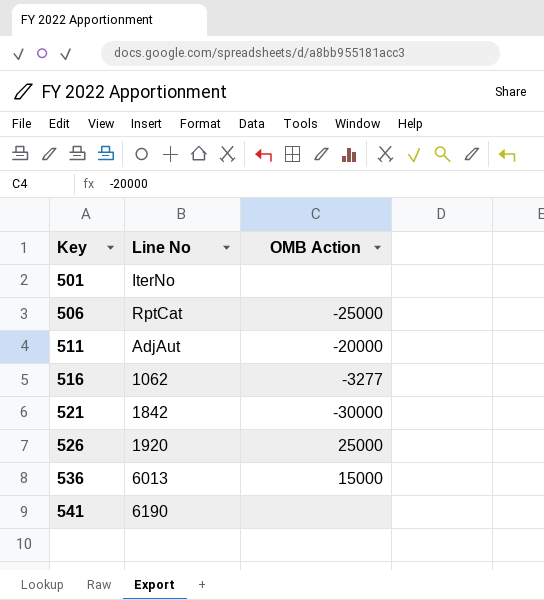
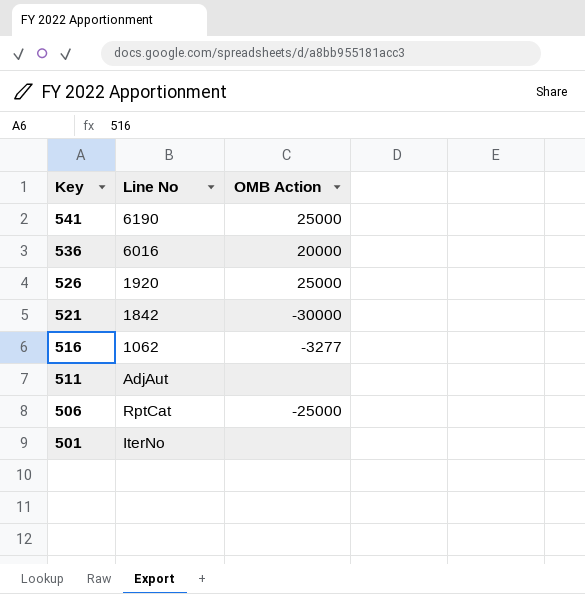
row order: Key ascending -> Key descending
541 | OMB Action: none -> 25000
536 | Line No: 6013 -> 6016
536 | OMB Action: 15000 -> 20000
511 | OMB Action: -20000 -> none

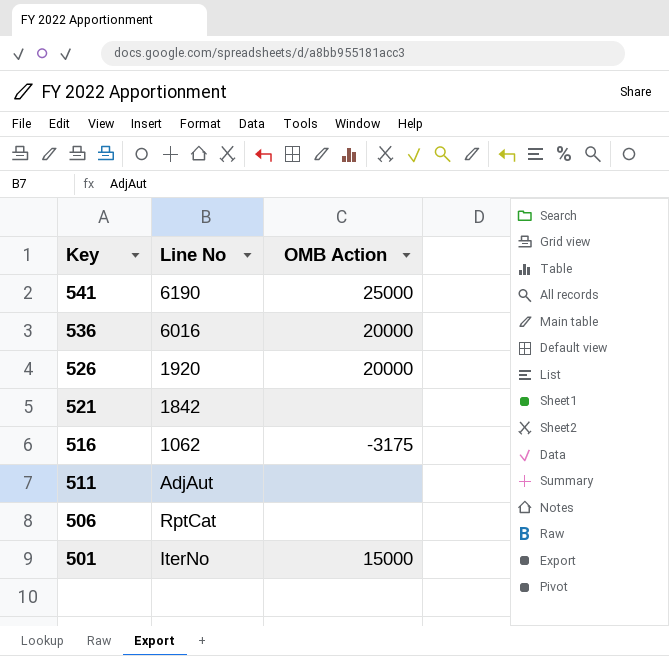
526 | OMB Action: 25000 -> 20000
521 | OMB Action: -30000 -> none
516 | OMB Action: -3277 -> -3175
506 | OMB Action: -25000 -> none
501 | OMB Action: none -> 15000

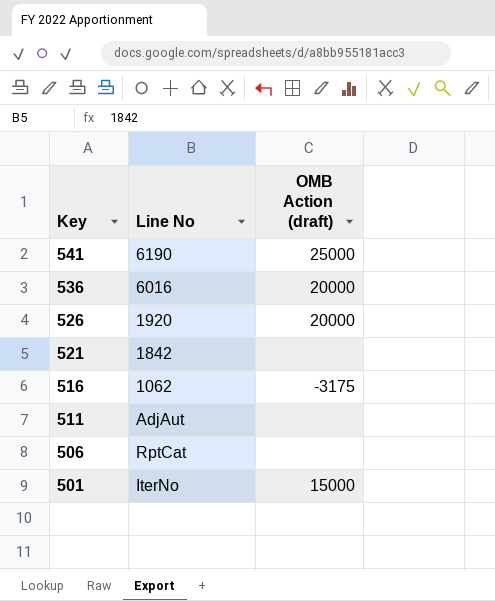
column name: OMB Action -> OMB Action (draft)

